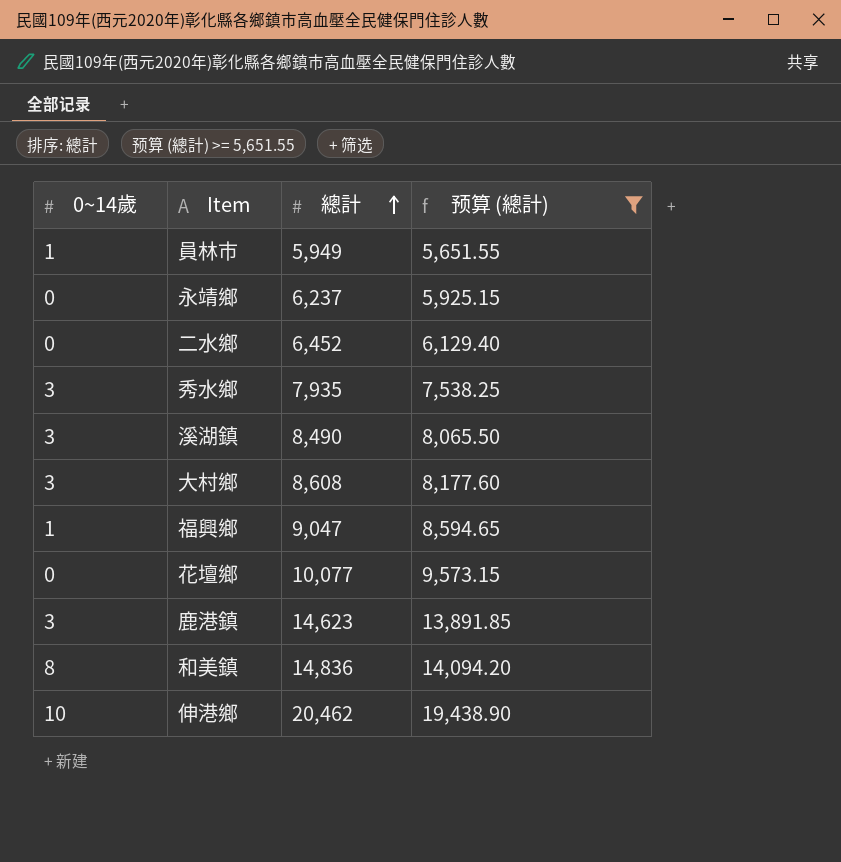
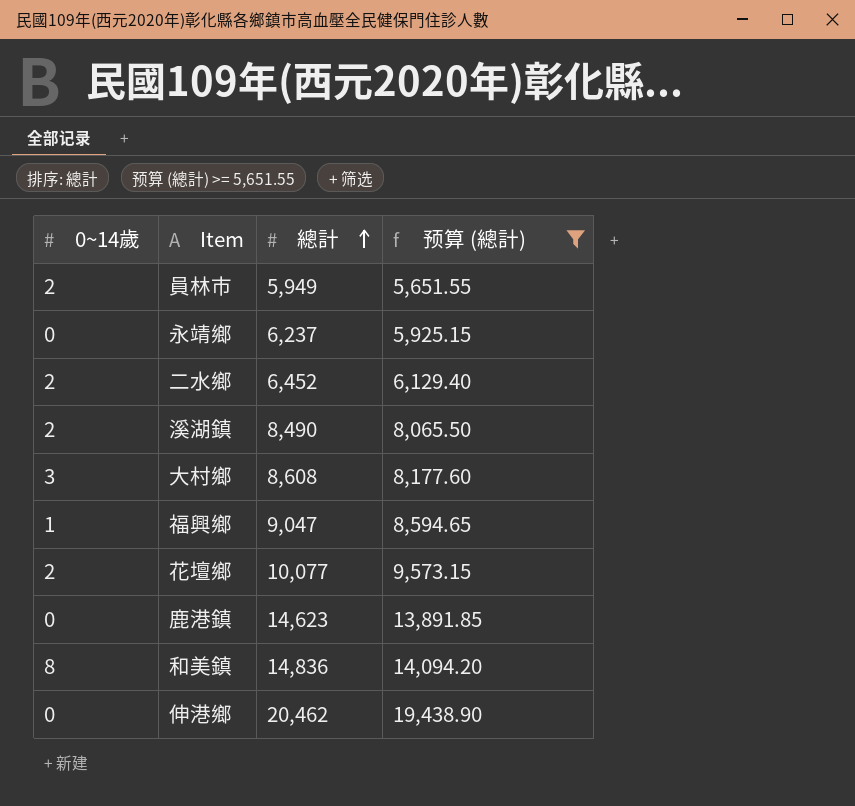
row 秀水鄉: 3 | 7,935 | 7,538.25 -> none
員林市 | 0~14歲: 1 -> 2
二水鄉 | 0~14歲: 0 -> 2
溪湖鎮 | 0~14歲: 3 -> 2
花壇鄉 | 0~14歲: 0 -> 2
鹿港鎮 | 0~14歲: 3 -> 0
伸港鄉 | 0~14歲: 10 -> 0

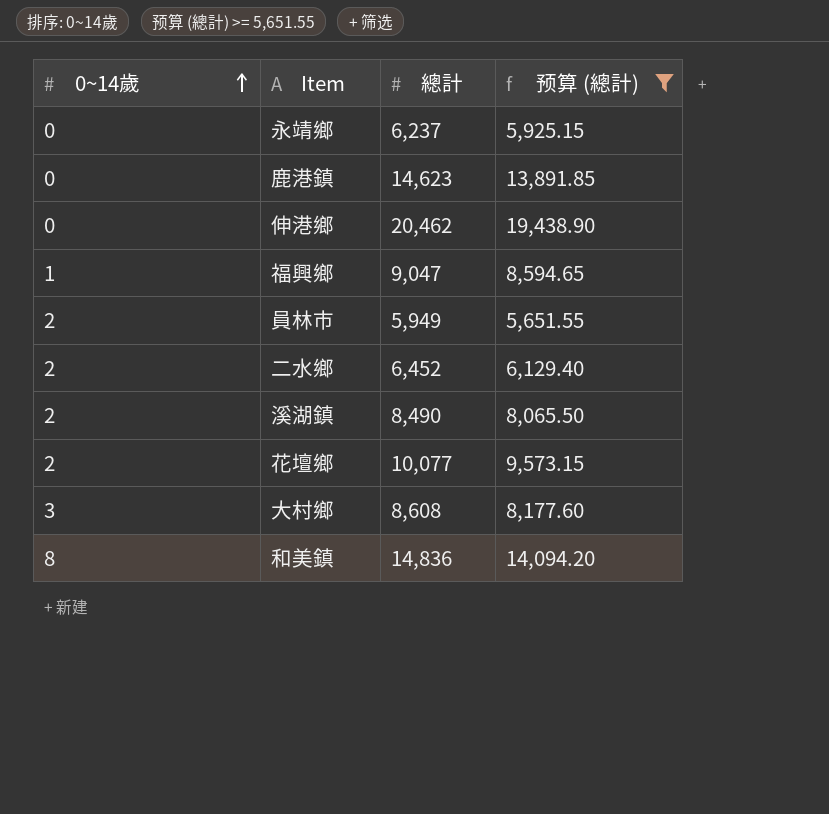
row order: 總計 ascending -> 0~14歲 ascending

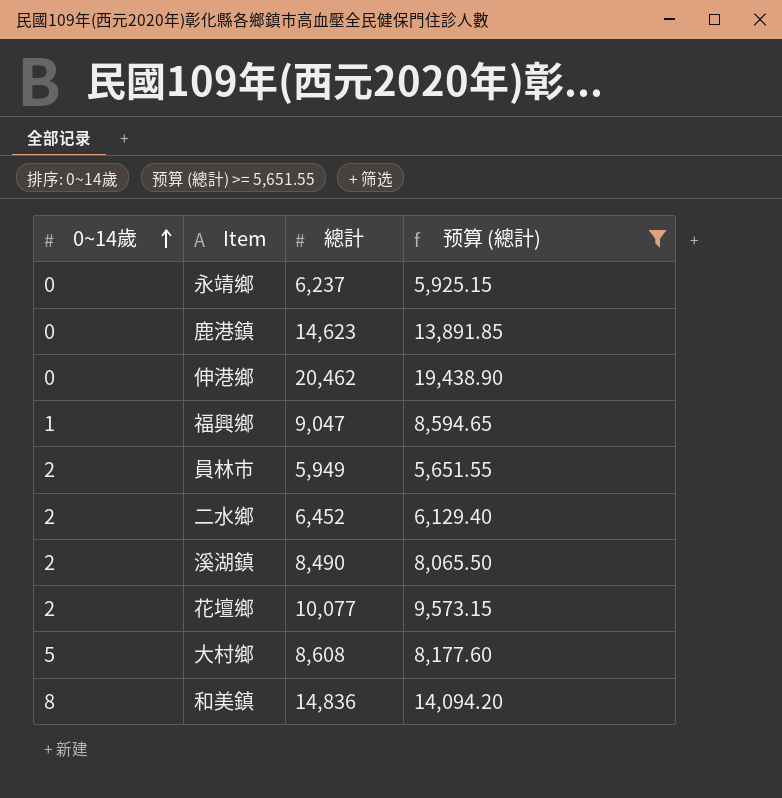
大村鄉 | 0~14歲: 3 -> 5

